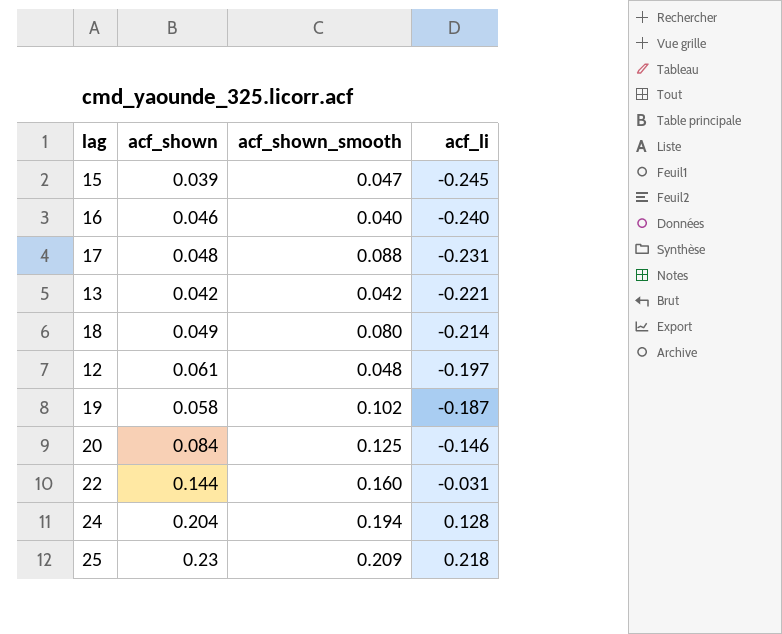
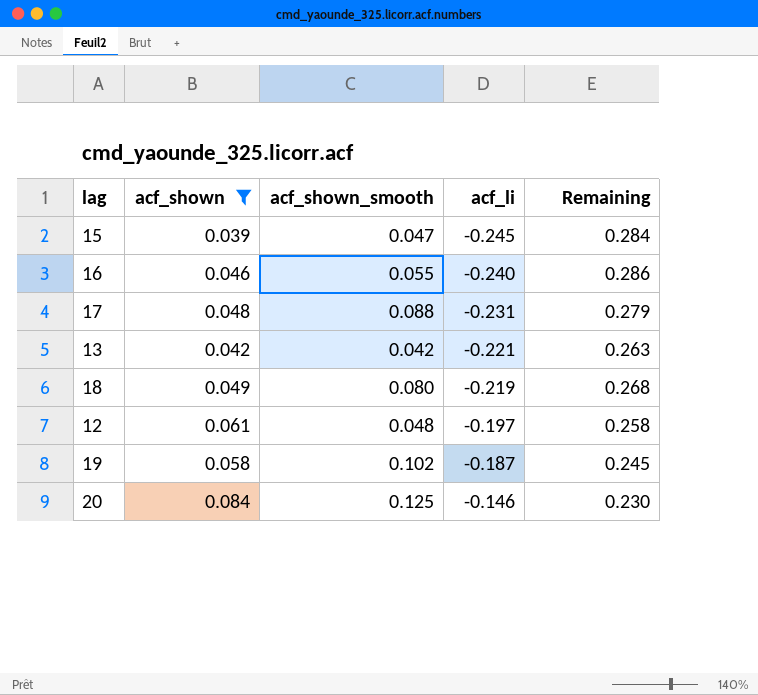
filter: none -> acf_shown <= 0.084
column Remaining | formula: none -> [acf_shown] - [acf_li]
16 | acf_shown_smooth: 0.040 -> 0.055
18 | acf_li: -0.214 -> -0.219

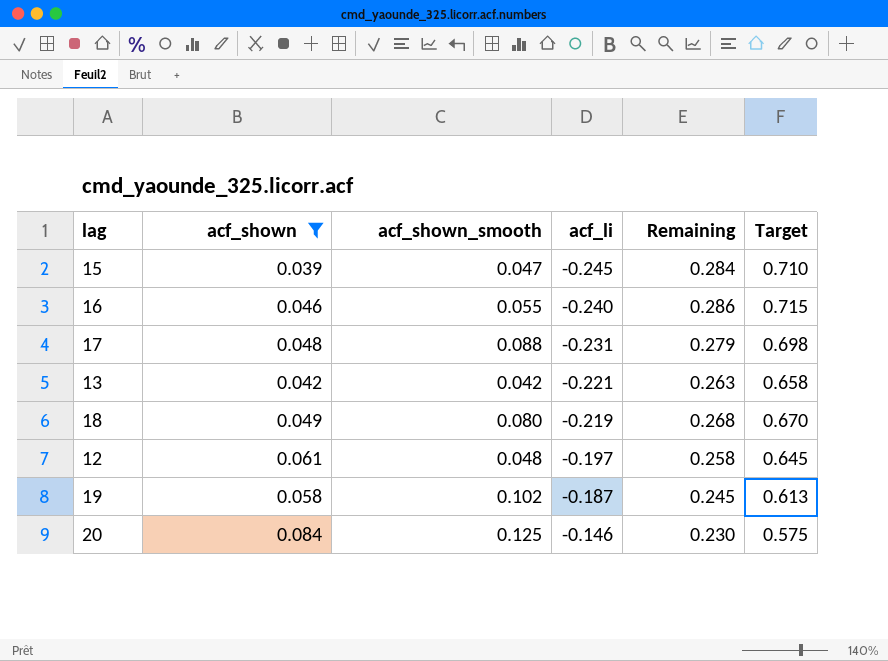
column Target | formula: none -> [Remaining] * 2.5

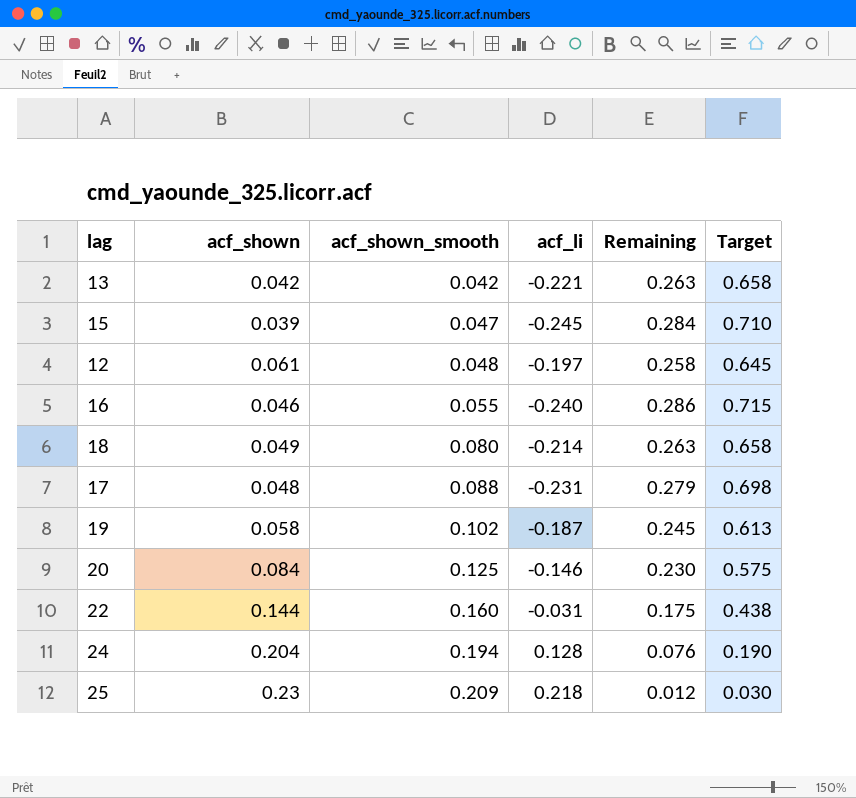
filter: acf_shown <= 0.084 -> none
row order: acf_li ascending -> acf_shown_smooth ascending
18 | acf_li: -0.219 -> -0.214
18 | Remaining: 0.268 -> 0.263
18 | Target: 0.670 -> 0.658

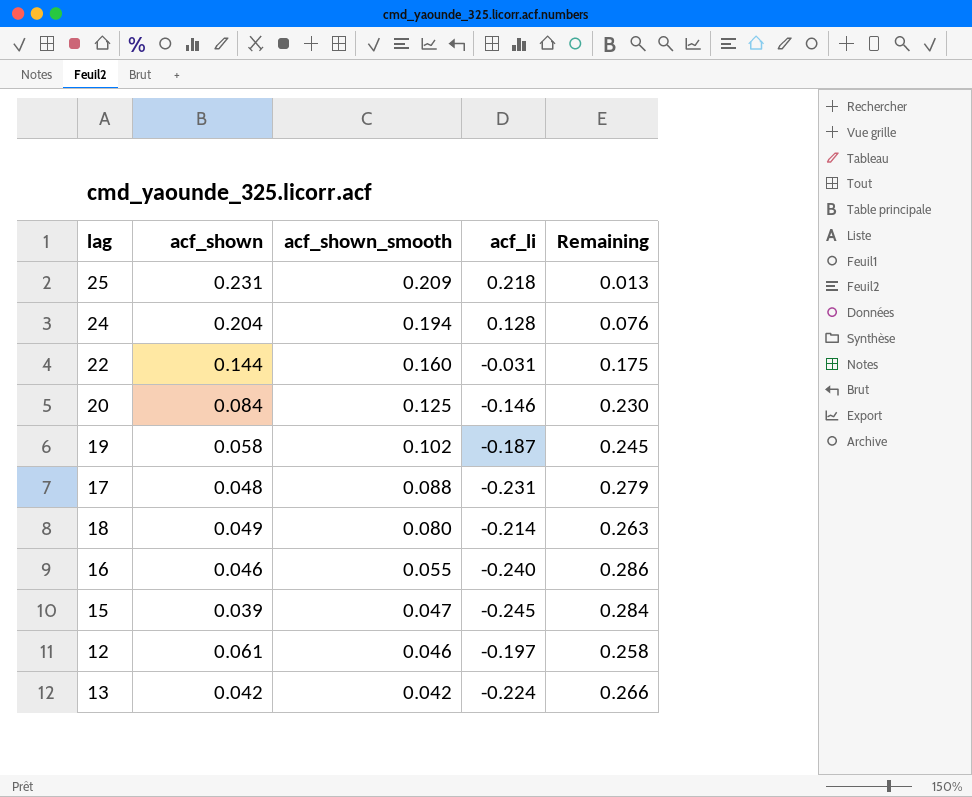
row order: acf_shown_smooth ascending -> acf_shown_smooth descending
column Target | formula: [Remaining] * 2.5 -> none
25 | acf_shown: 0.23 -> 0.231
25 | Remaining: 0.012 -> 0.013
12 | acf_shown_smooth: 0.048 -> 0.046
13 | acf_li: -0.221 -> -0.224
13 | Remaining: 0.263 -> 0.266

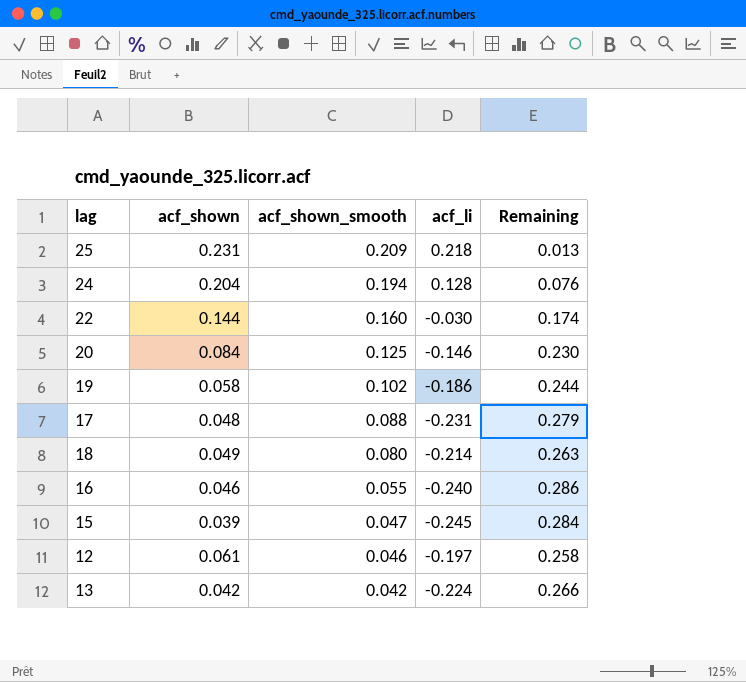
22 | acf_li: -0.031 -> -0.030
22 | Remaining: 0.175 -> 0.174
19 | acf_li: -0.187 -> -0.186
19 | Remaining: 0.245 -> 0.244

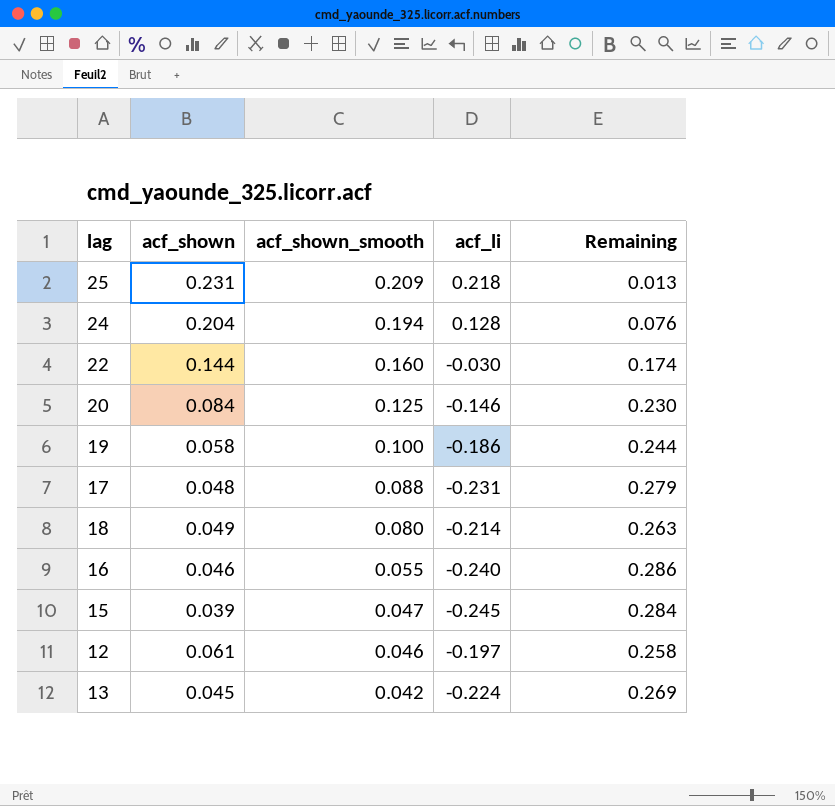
19 | acf_shown_smooth: 0.102 -> 0.100
13 | acf_shown: 0.042 -> 0.045
13 | Remaining: 0.266 -> 0.269

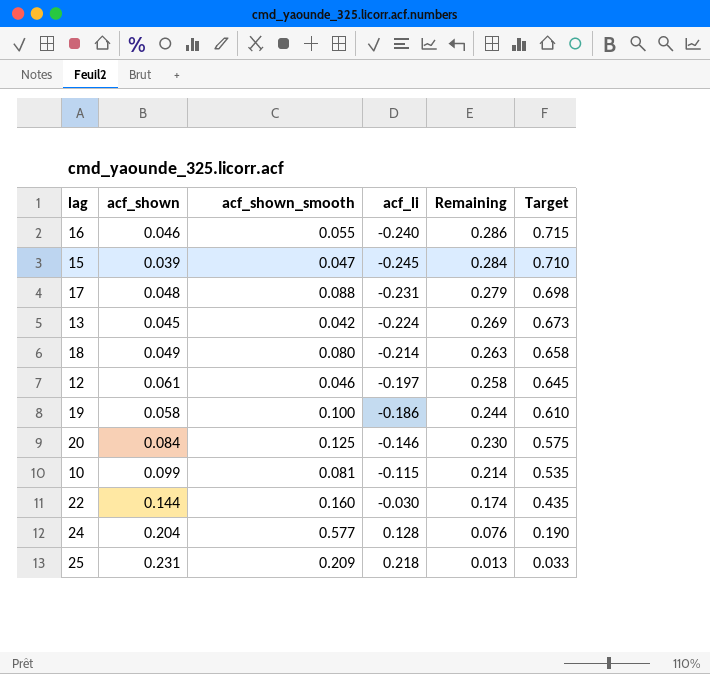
row order: acf_shown_smooth descending -> Remaining descending
column Target | formula: none -> [Remaining] * 2.5
row 10: none -> 0.099 | 0.081 | -0.115 | 0.214 | 0.535
24 | acf_shown_smooth: 0.194 -> 0.577

